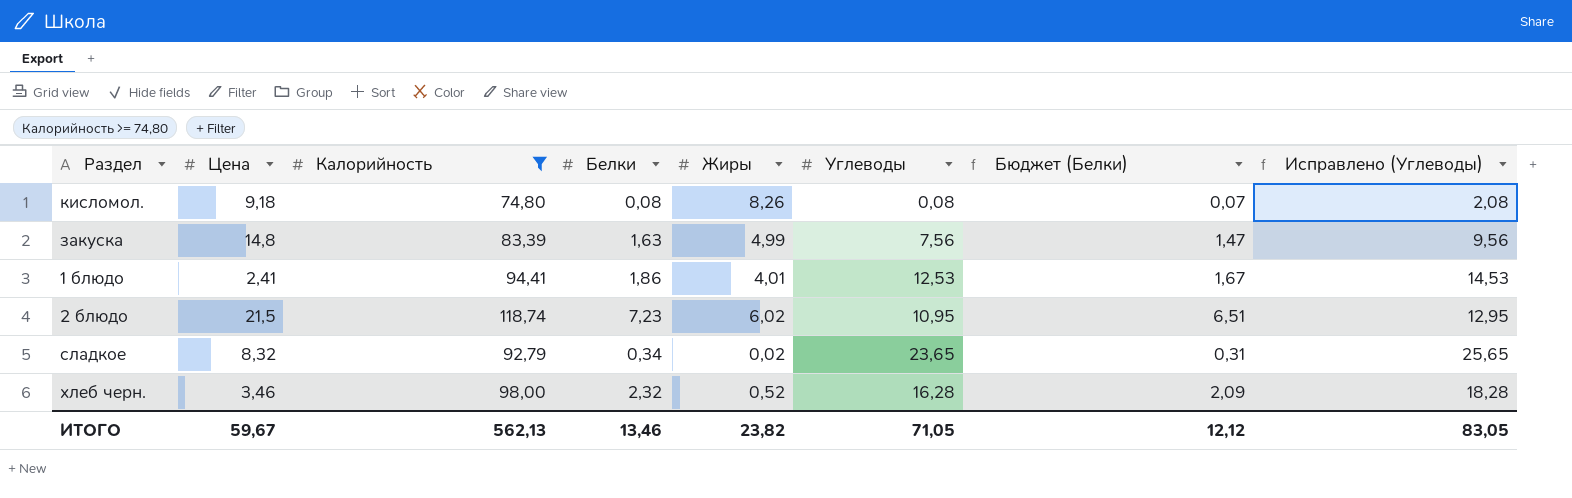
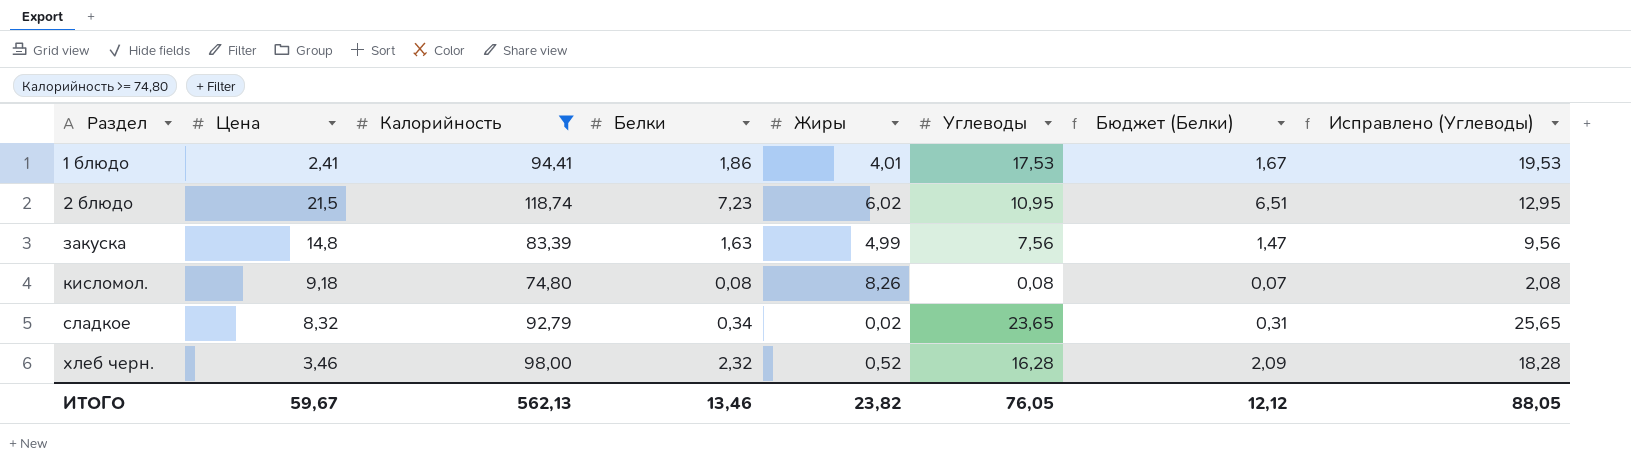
row order: none -> Раздел ascending
1 блюдо | Углеводы: 12,53 -> 17,53
1 блюдо | Исправлено (Углеводы): 14,53 -> 19,53
ИТОГО | Углеводы: 71,05 -> 76,05
ИТОГО | Исправлено (Углеводы): 83,05 -> 88,05

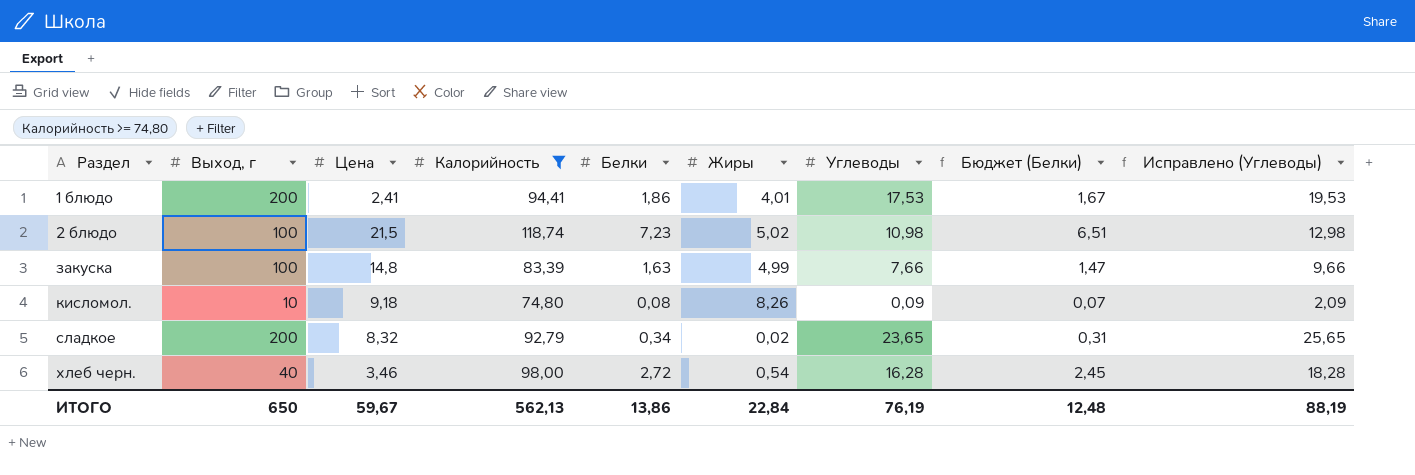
column Выход, г | position: none -> 2
2 блюдо | Жиры: 6,02 -> 5,02
2 блюдо | Углеводы: 10,95 -> 10,98
2 блюдо | Исправлено (Углеводы): 12,95 -> 12,98
закуска | Углеводы: 7,56 -> 7,66
закуска | Исправлено (Углеводы): 9,56 -> 9,66
кисломол. | Углеводы: 0,08 -> 0,09
кисломол. | Исправлено (Углеводы): 2,08 -> 2,09
хлеб черн. | Белки: 2,32 -> 2,72
хлеб черн. | Жиры: 0,52 -> 0,54
хлеб черн. | Бюджет (Белки): 2,09 -> 2,45
ИТОГО | Белки: 13,46 -> 13,86
ИТОГО | Жиры: 23,82 -> 22,84
ИТОГО | Углеводы: 76,05 -> 76,19
ИТОГО | Бюджет (Белки): 12,12 -> 12,48
ИТОГО | Исправлено (Углеводы): 88,05 -> 88,19

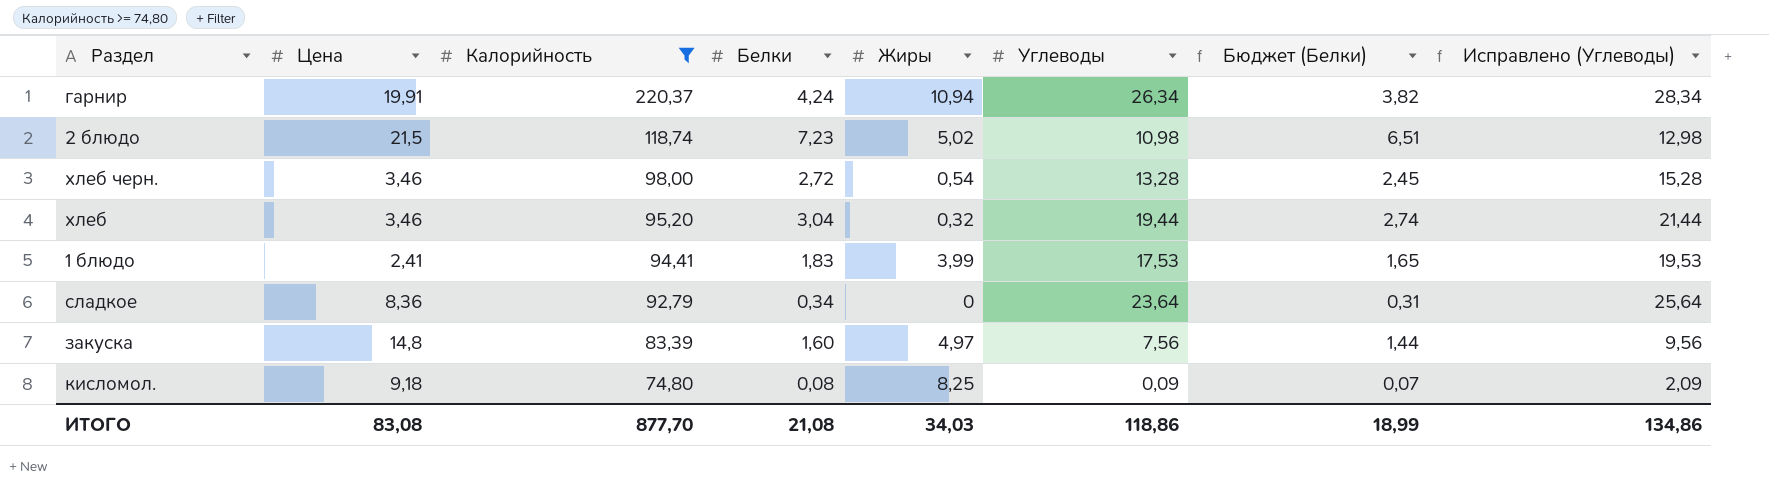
row order: Раздел ascending -> Калорийность descending
column Выход, г | position: 2 -> none
row гарнир: none -> 19,91 | 220,37 | 4,24 | 10,94 | 26,34 | 3,82 | 28,34
хлеб черн. | Углеводы: 16,28 -> 13,28
хлеб черн. | Исправлено (Углеводы): 18,28 -> 15,28
row хлеб: none -> 3,46 | 95,20 | 3,04 | 0,32 | 19,44 | 2,74 | 21,44
1 блюдо | Белки: 1,86 -> 1,83
1 блюдо | Жиры: 4,01 -> 3,99
1 блюдо | Бюджет (Белки): 1,67 -> 1,65
сладкое | Цена: 8,32 -> 8,36
сладкое | Жиры: 0,02 -> 0
сладкое | Углеводы: 23,65 -> 23,64
сладкое | Исправлено (Углеводы): 25,65 -> 25,64
закуска | Белки: 1,63 -> 1,60
закуска | Жиры: 4,99 -> 4,97
закуска | Углеводы: 7,66 -> 7,56
закуска | Бюджет (Белки): 1,47 -> 1,44
закуска | Исправлено (Углеводы): 9,66 -> 9,56
кисломол. | Жиры: 8,26 -> 8,25
ИТОГО | Цена: 59,67 -> 83,08
ИТОГО | Калорийность: 562,13 -> 877,70
ИТОГО | Белки: 13,86 -> 21,08
ИТОГО | Жиры: 22,84 -> 34,03
ИТОГО | Углеводы: 76,19 -> 118,86
ИТОГО | Бюджет (Белки): 12,48 -> 18,99
ИТОГО | Исправлено (Углеводы): 88,19 -> 134,86

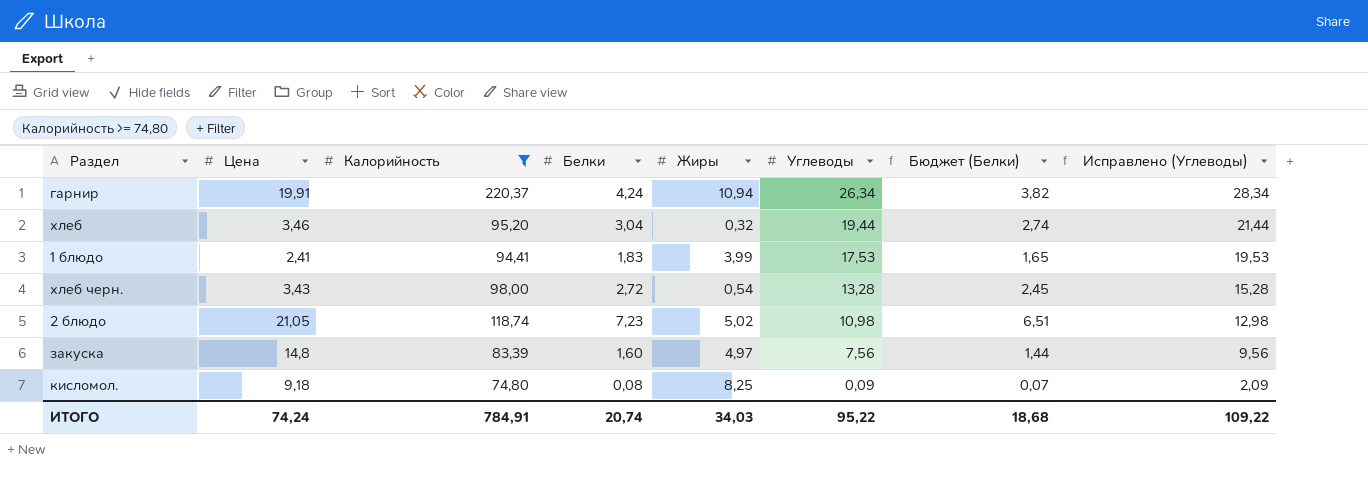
row order: Калорийность descending -> Углеводы descending
row сладкое: 8,36 | 92,79 | 0,34 | 0 | 23,64 | 0,31 | 25,64 -> none
хлеб черн. | Цена: 3,46 -> 3,43
2 блюдо | Цена: 21,5 -> 21,05
ИТОГО | Цена: 83,08 -> 74,24
ИТОГО | Калорийность: 877,70 -> 784,91
ИТОГО | Белки: 21,08 -> 20,74
ИТОГО | Углеводы: 118,86 -> 95,22
ИТОГО | Бюджет (Белки): 18,99 -> 18,68
ИТОГО | Исправлено (Углеводы): 134,86 -> 109,22

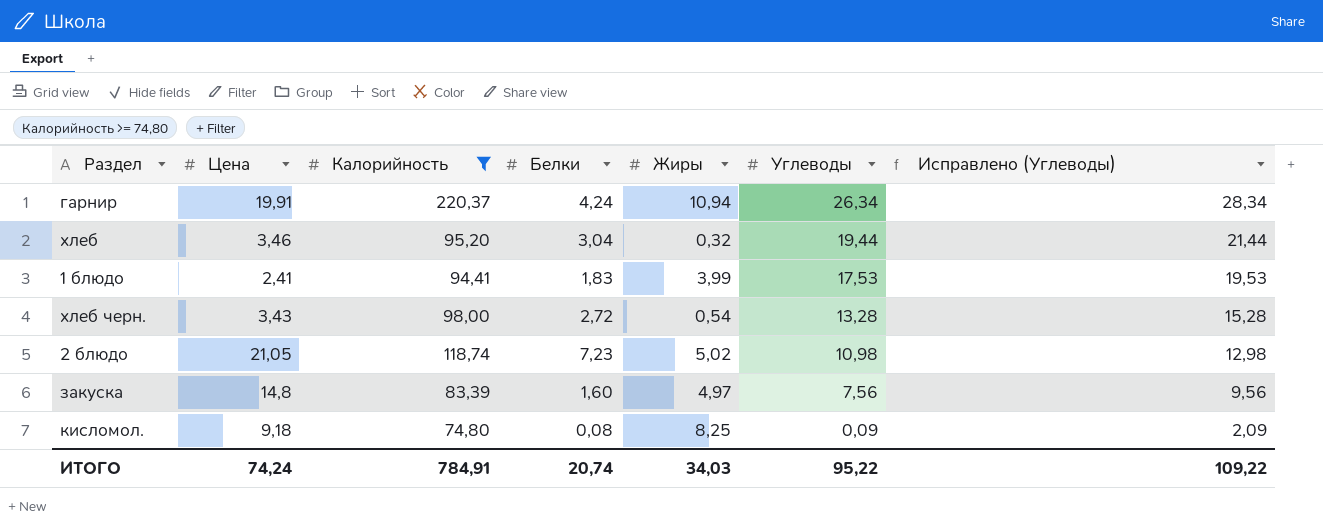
column Бюджет (Белки) | formula: [Белки] * 0,9 -> none

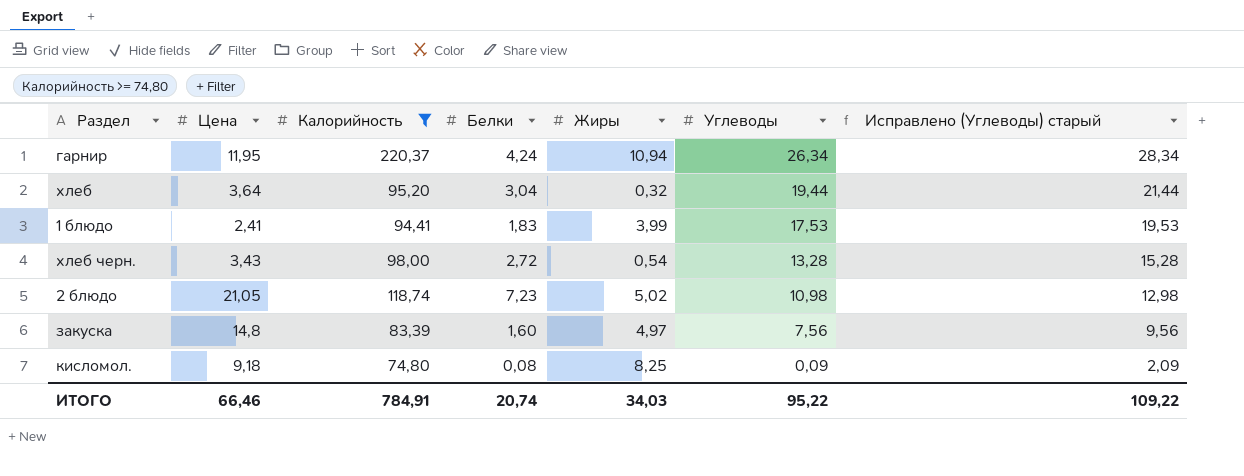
column name: Исправлено (Углеводы) -> Исправлено (Углеводы) старый
гарнир | Цена: 19,91 -> 11,95
хлеб | Цена: 3,46 -> 3,64
ИТОГО | Цена: 74,24 -> 66,46

